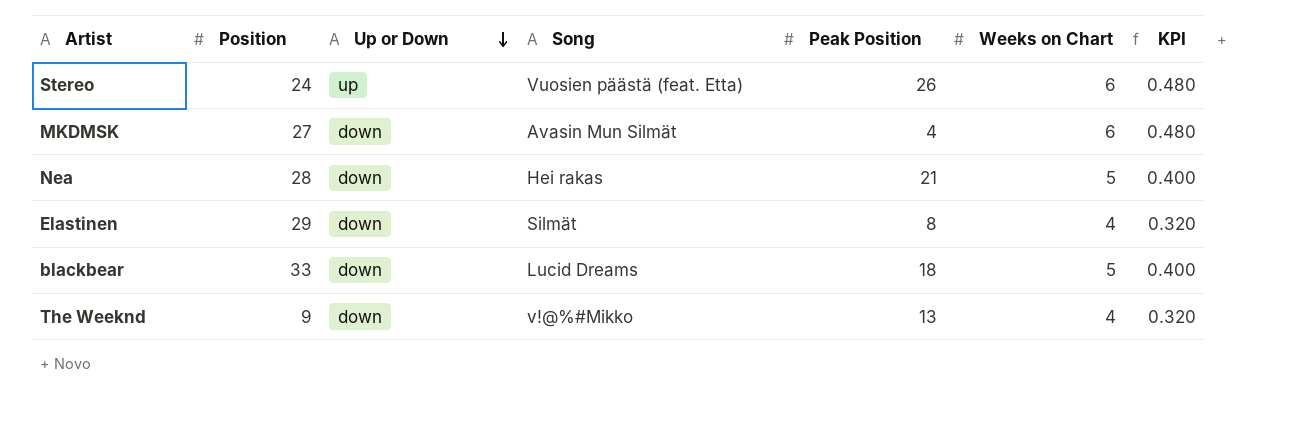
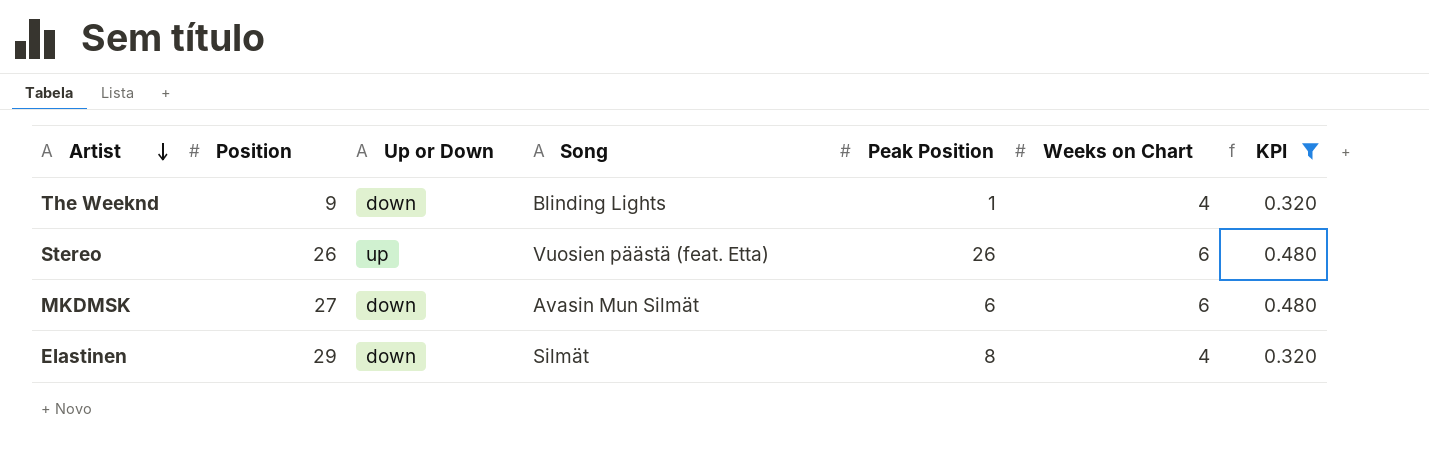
filter: none -> KPI != 0.400
row order: Up or Down descending -> Artist descending
The Weeknd | Song: v!@%#Mikko -> Blinding Lights
The Weeknd | Peak Position: 13 -> 1
Stereo | Position: 24 -> 26
MKDMSK | Peak Position: 4 -> 6

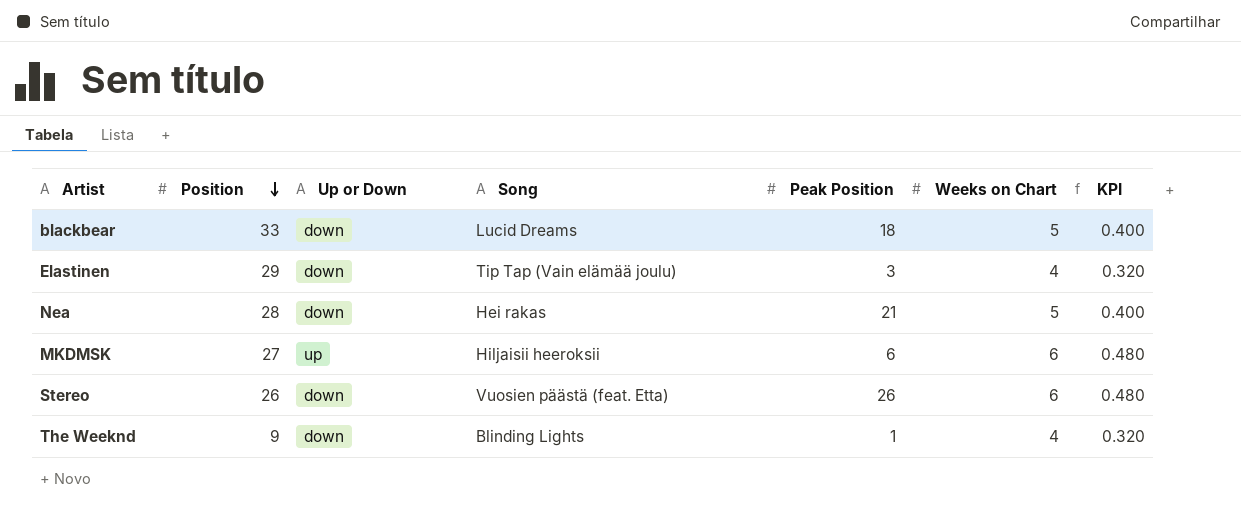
filter: KPI != 0.400 -> none
row order: Artist descending -> Position descending
Elastinen | Song: Silmät -> Tip Tap (Vain elämää joulu)
Elastinen | Peak Position: 8 -> 3
MKDMSK | Up or Down: down -> up
MKDMSK | Song: Avasin Mun Silmät -> Hiljaisii heeroksii
Stereo | Up or Down: up -> down

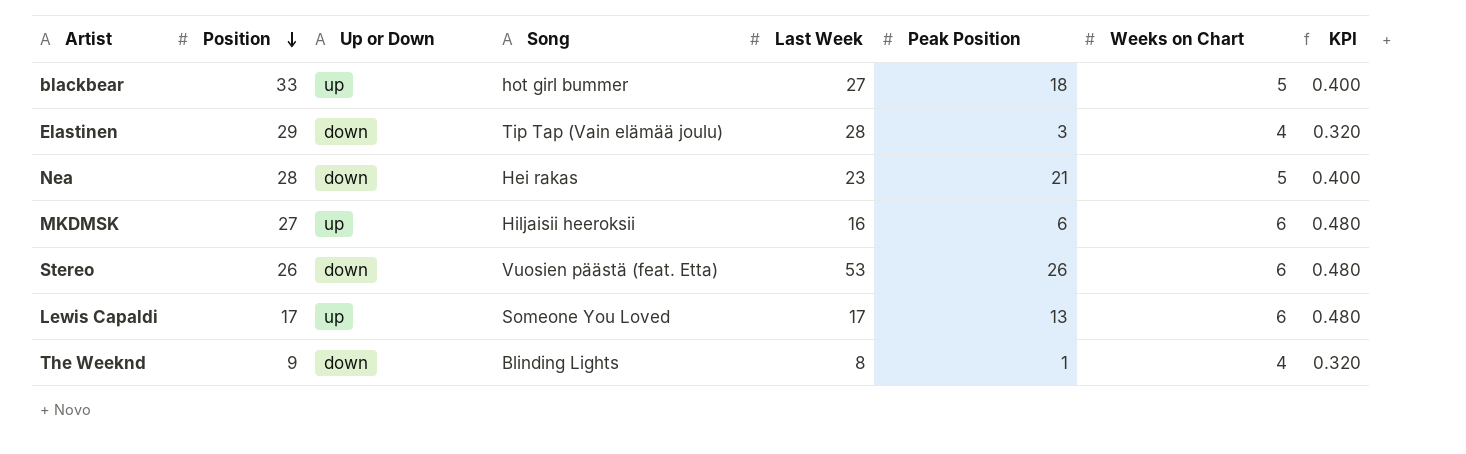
column Last Week | position: none -> 5
blackbear | Up or Down: down -> up
blackbear | Song: Lucid Dreams -> hot girl bummer
row Lewis Capaldi: none -> 17 | up | Someone You Loved | 17 | 13 | 6 | 0.480

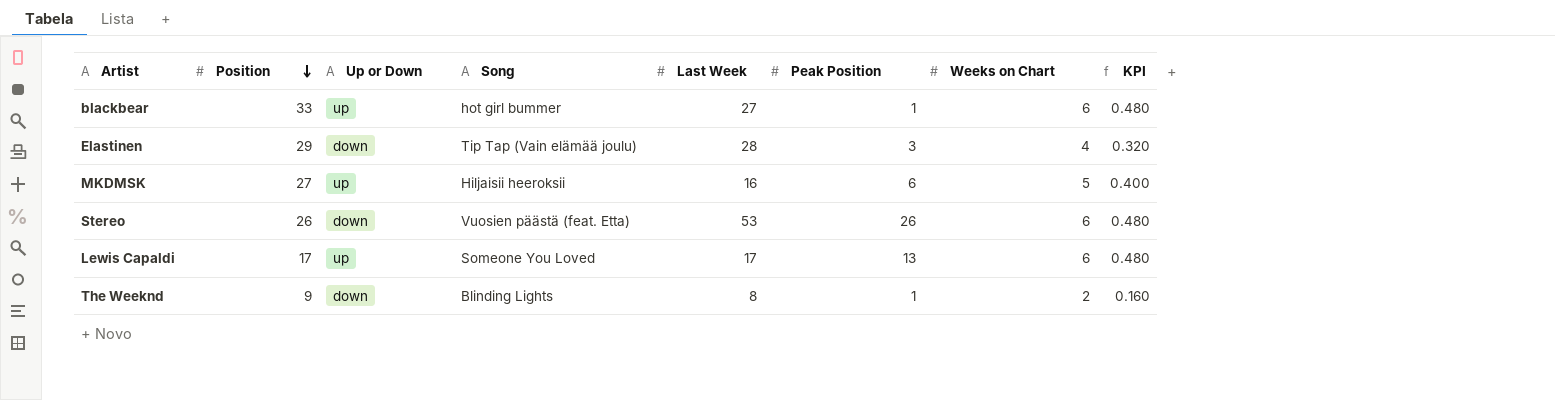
row Nea: 28 | down | Hei rakas | 23 | 21 | 5 | 0.400 -> none
blackbear | Peak Position: 18 -> 1
blackbear | Weeks on Chart: 5 -> 6
blackbear | KPI: 0.400 -> 0.480
MKDMSK | Weeks on Chart: 6 -> 5
MKDMSK | KPI: 0.480 -> 0.400
The Weeknd | Weeks on Chart: 4 -> 2
The Weeknd | KPI: 0.320 -> 0.160

